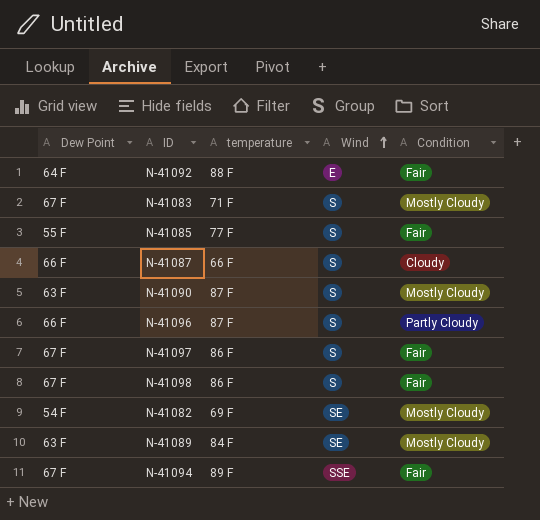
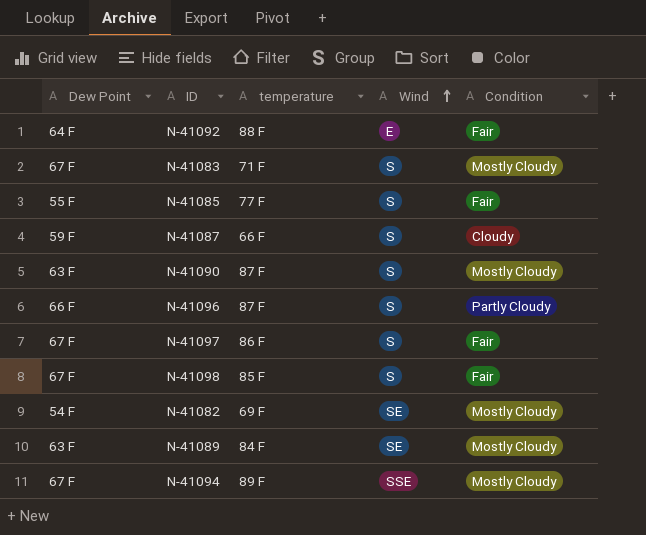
N-41087 | Dew Point: 66 F -> 59 F
N-41098 | temperature: 86 F -> 85 F
N-41094 | Condition: Fair -> Mostly Cloudy

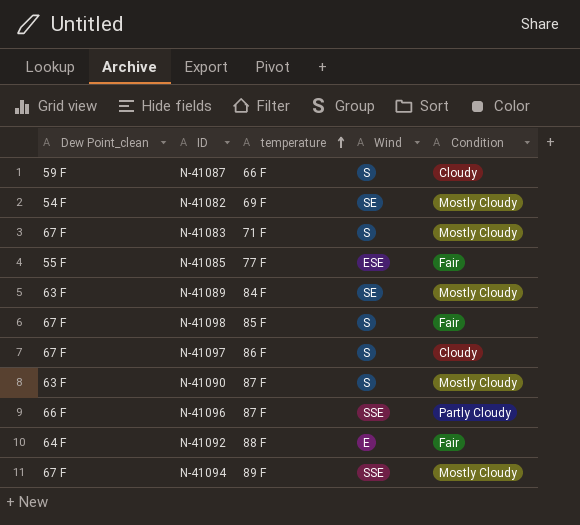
row order: Wind ascending -> temperature ascending
column name: Dew Point -> Dew Point_clean
N-41085 | Wind: S -> ESE
N-41097 | Condition: Fair -> Cloudy
N-41096 | Wind: S -> SSE

